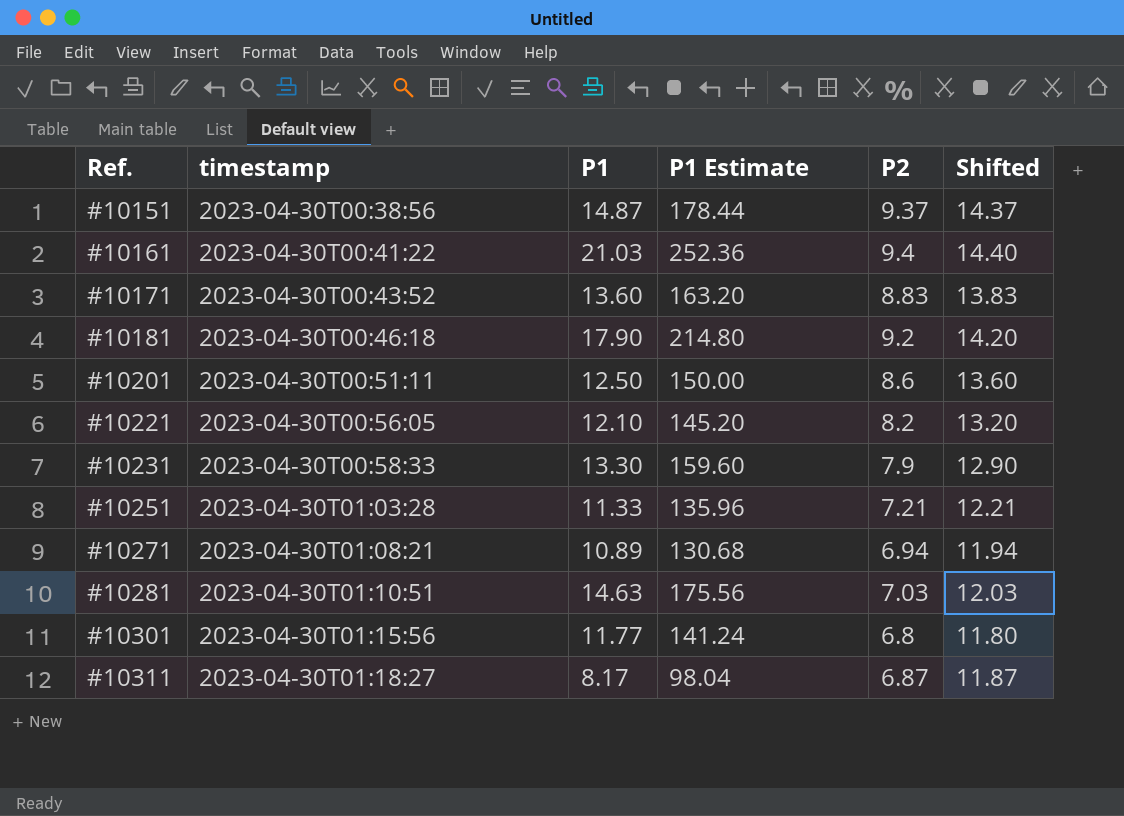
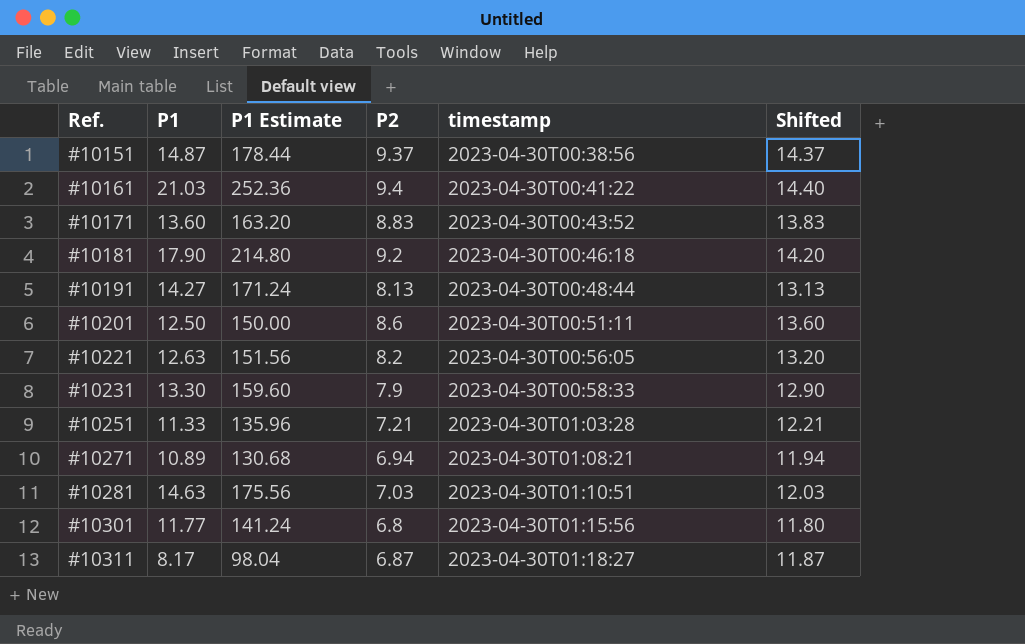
column timestamp | position: 2 -> 5
row #10191: none -> 14.27 | 171.24 | 8.13 | 2023-04-30T00:48:44 | 13.13
#10221 | P1: 12.10 -> 12.63
#10221 | P1 Estimate: 145.20 -> 151.56

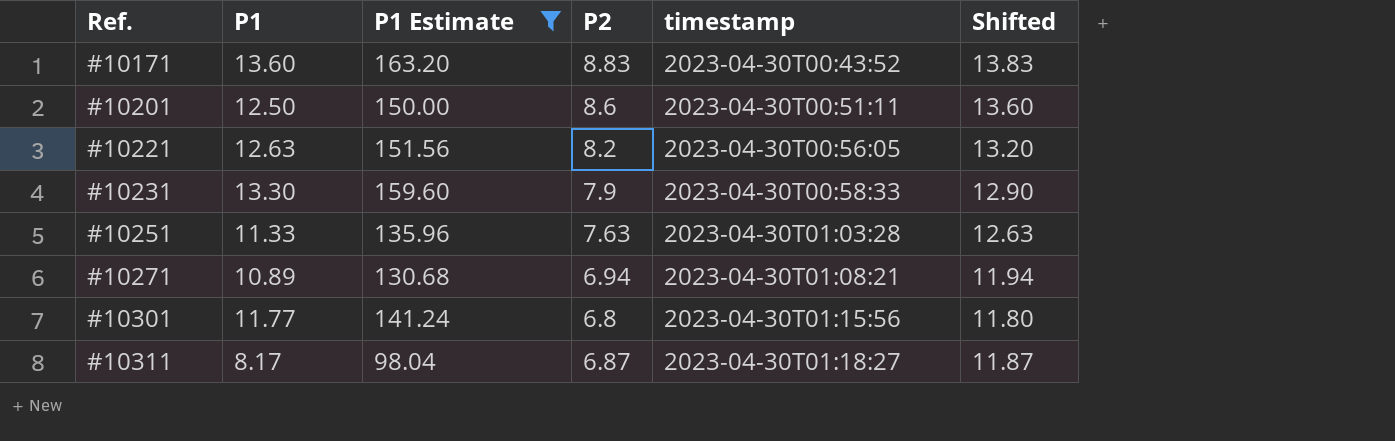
filter: none -> P1 Estimate <= 163.20
#10251 | P2: 7.21 -> 7.63
#10251 | Shifted: 12.21 -> 12.63

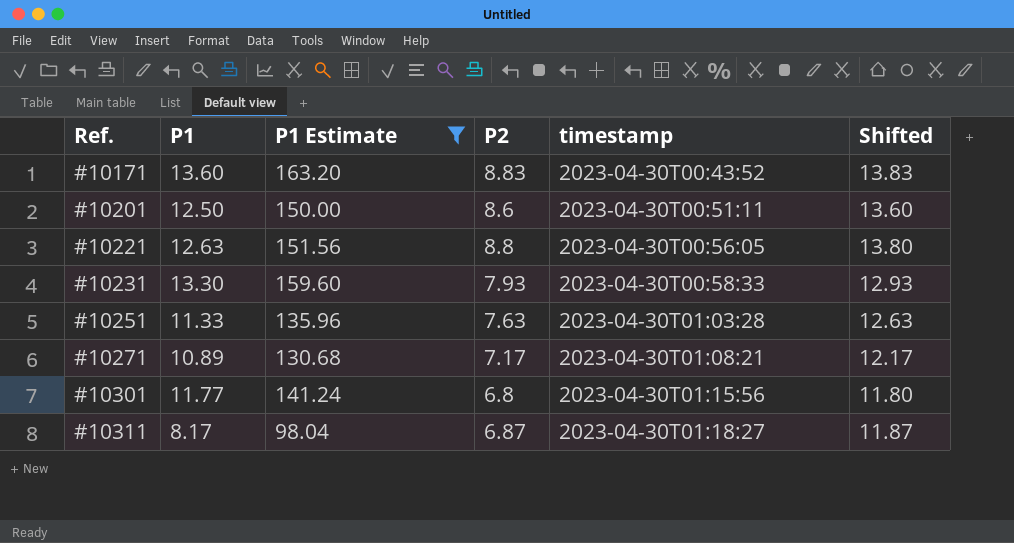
#10221 | P2: 8.2 -> 8.8
#10221 | Shifted: 13.20 -> 13.80
#10231 | P2: 7.9 -> 7.93
#10231 | Shifted: 12.90 -> 12.93
#10271 | P2: 6.94 -> 7.17
#10271 | Shifted: 11.94 -> 12.17

